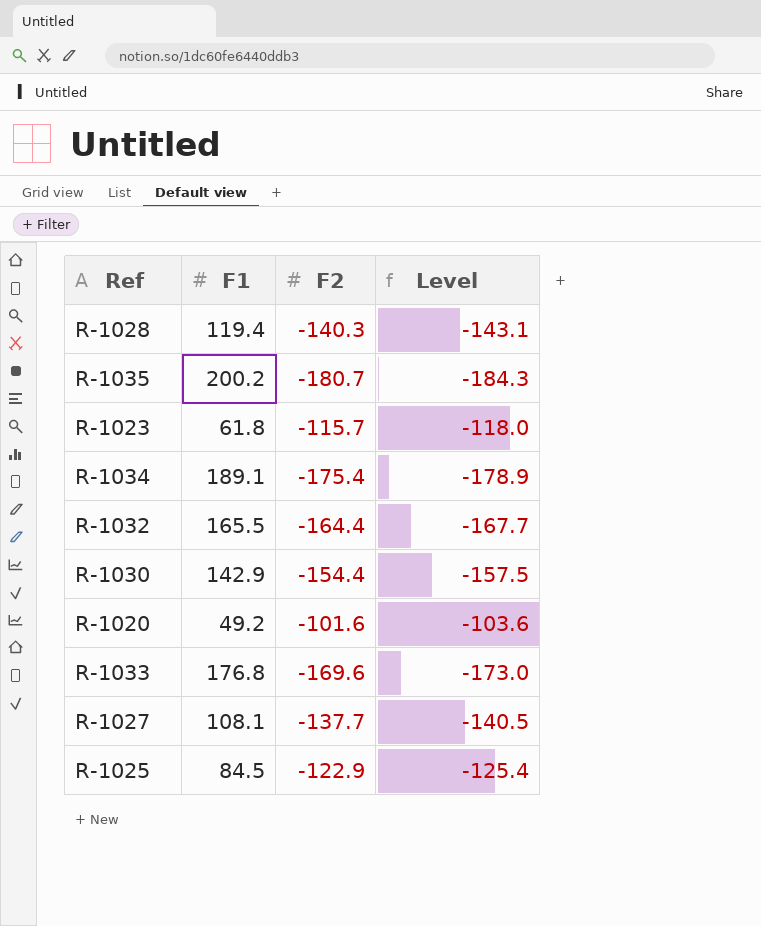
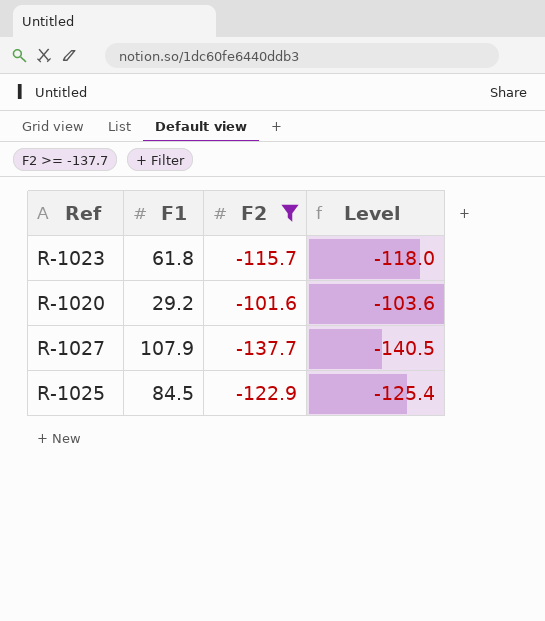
filter: none -> F2 >= -137.7
R-1020 | F1: 49.2 -> 29.2
R-1027 | F1: 108.1 -> 107.9

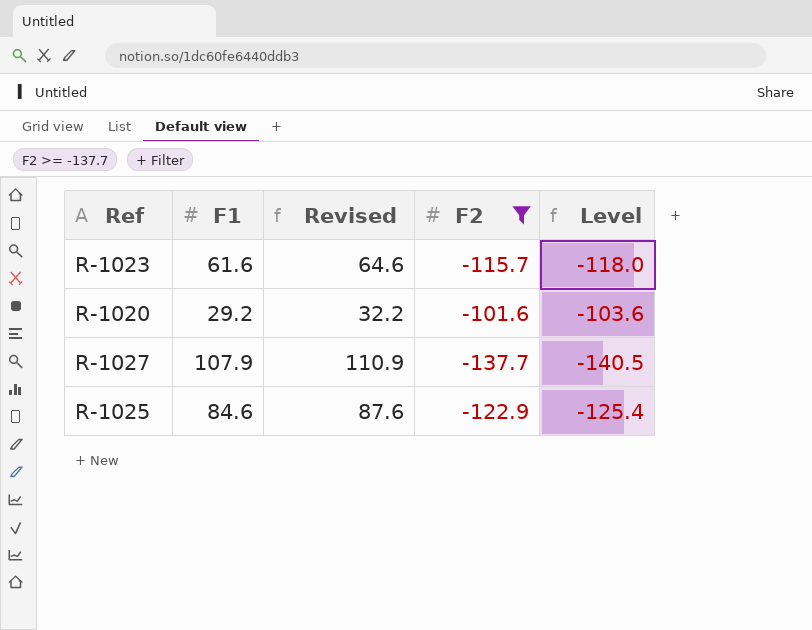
column Revised | formula: none -> [F1] + 3
R-1023 | F1: 61.8 -> 61.6
R-1025 | F1: 84.5 -> 84.6

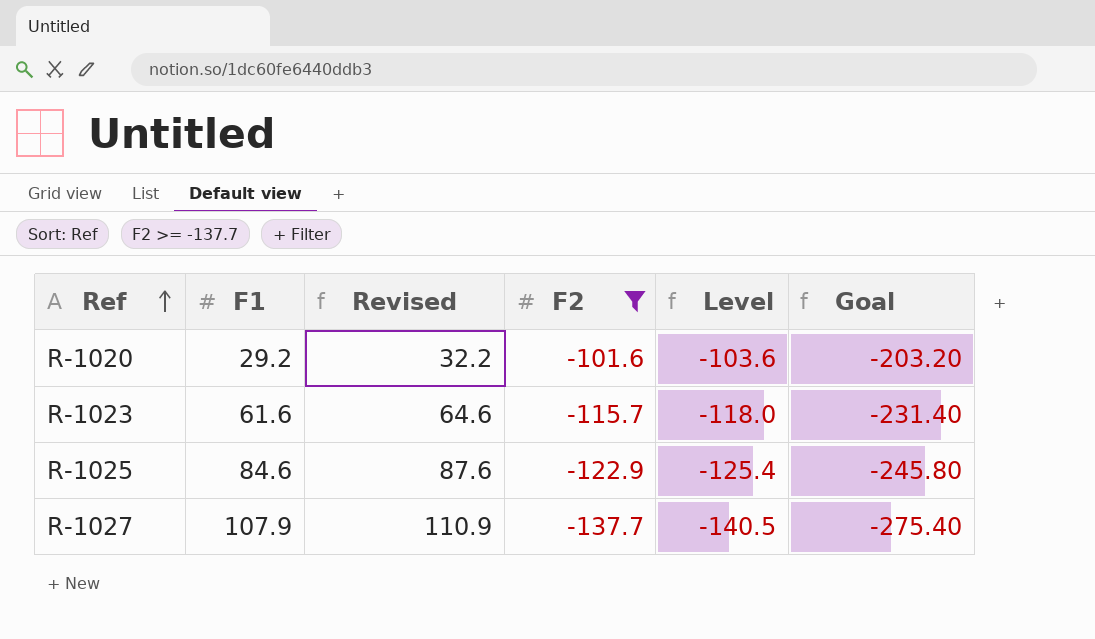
row order: none -> Ref ascending
column Goal | formula: none -> [F2] * 2

